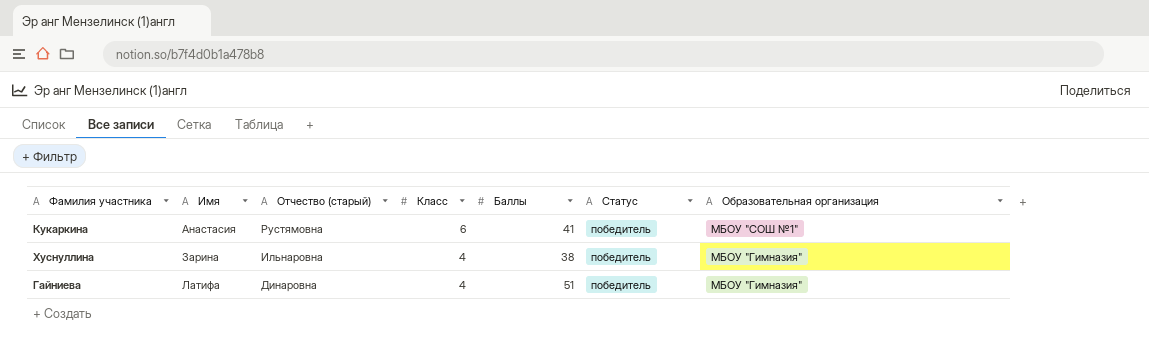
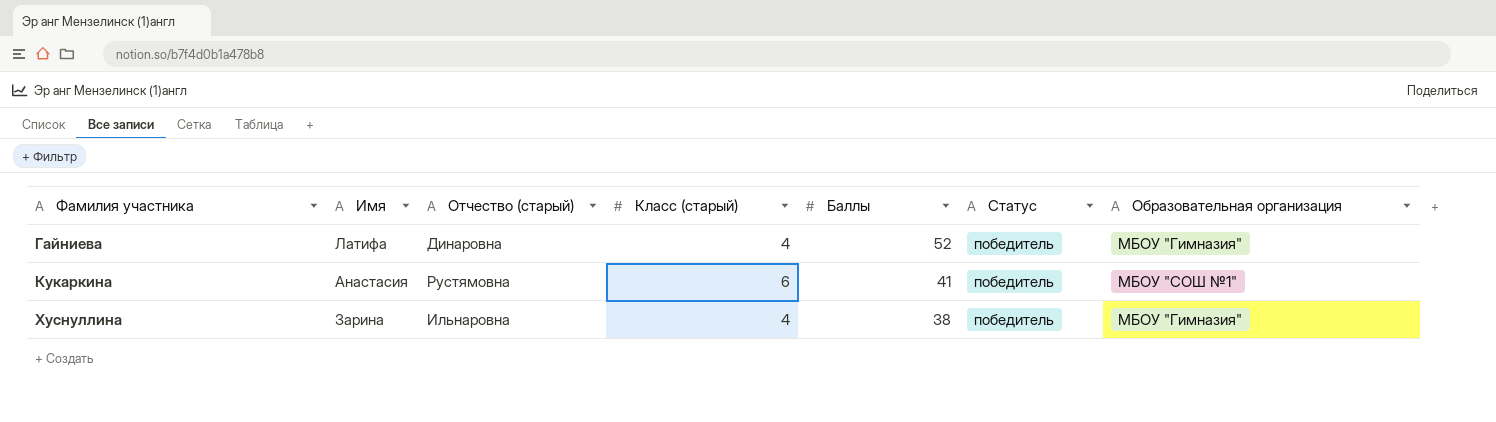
row order: Имя ascending -> Фамилия участника ascending
column name: Класс -> Класс (старый)
Гайниева | Баллы: 51 -> 52

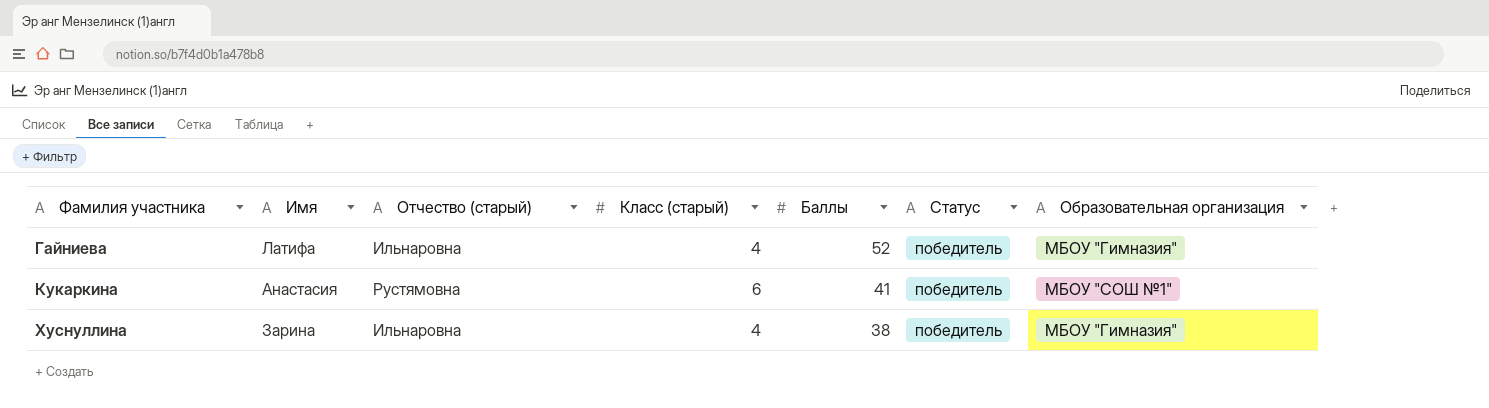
Гайниева | Отчество (старый): Динаровна -> Ильнаровна

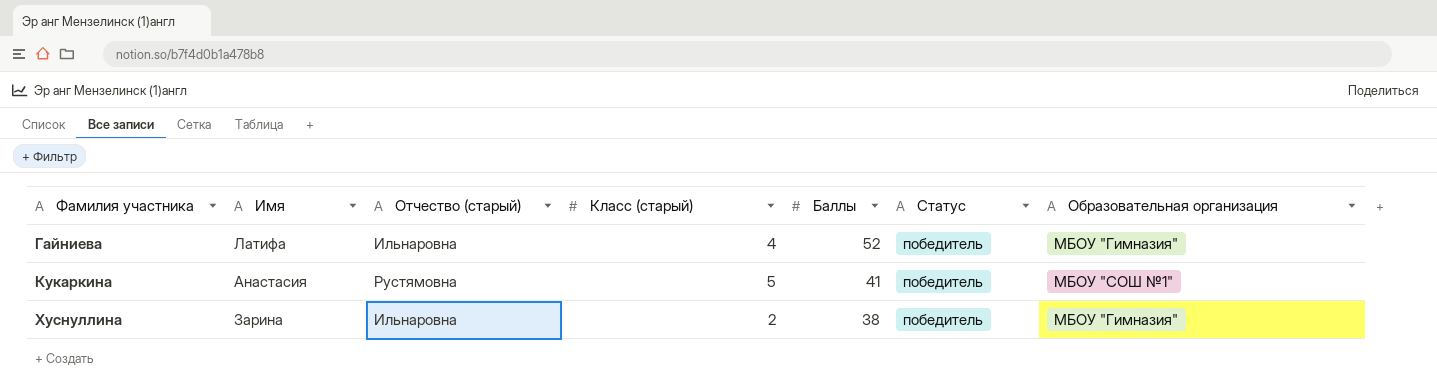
Кукаркина | Класс (старый): 6 -> 5
Хуснуллина | Класс (старый): 4 -> 2

